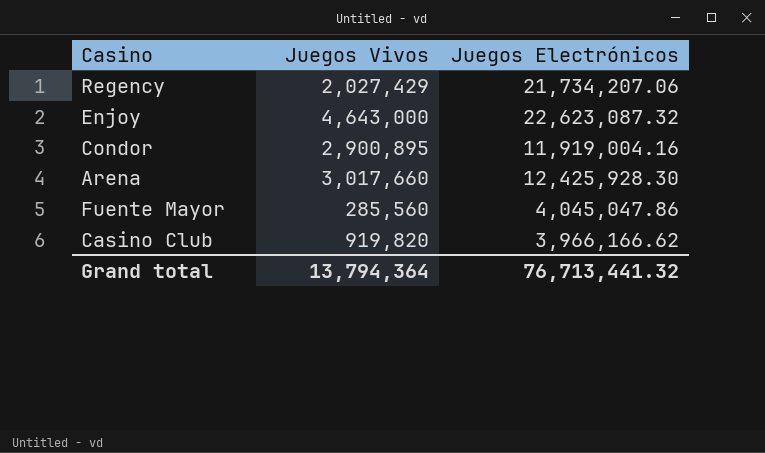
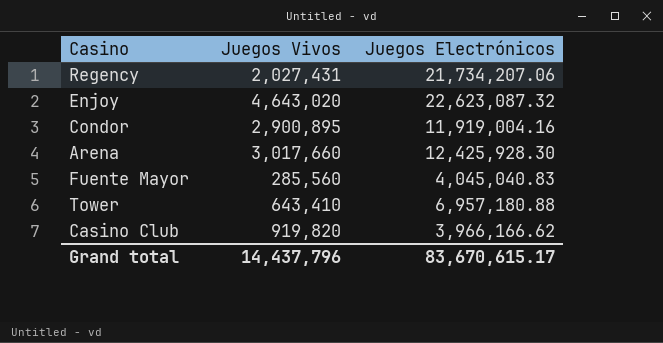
Regency | Juegos Vivos: 2,027,429 -> 2,027,431
Enjoy | Juegos Vivos: 4,643,000 -> 4,643,020
Fuente Mayor | Juegos Electrónicos: 4,045,047.86 -> 4,045,040.83
row Tower: none -> 643,410 | 6,957,180.88
Grand total | Juegos Vivos: 13,794,364 -> 14,437,796
Grand total | Juegos Electrónicos: 76,713,441.32 -> 83,670,615.17

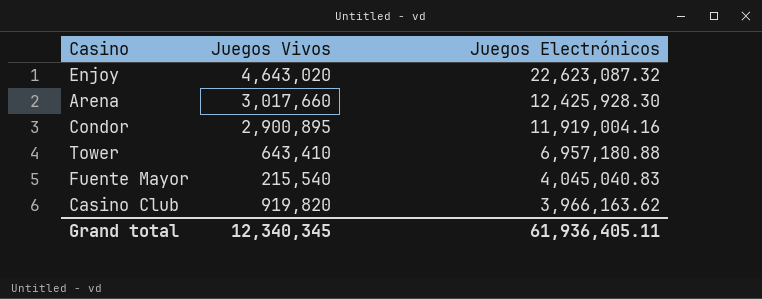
row order: none -> Juegos Electrónicos descending
row Regency: 2,027,431 | 21,734,207.06 -> none
Fuente Mayor | Juegos Vivos: 285,560 -> 215,540
Casino Club | Juegos Electrónicos: 3,966,166.62 -> 3,966,163.62
Grand total | Juegos Vivos: 14,437,796 -> 12,340,345
Grand total | Juegos Electrónicos: 83,670,615.17 -> 61,936,405.11

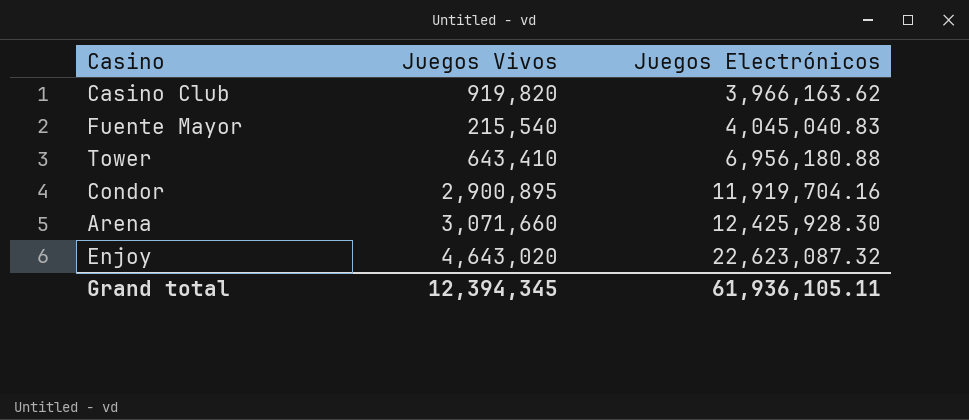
row order: Juegos Electrónicos descending -> Juegos Electrónicos ascending
Tower | Juegos Electrónicos: 6,957,180.88 -> 6,956,180.88
Condor | Juegos Electrónicos: 11,919,004.16 -> 11,919,704.16
Arena | Juegos Vivos: 3,017,660 -> 3,071,660
Grand total | Juegos Vivos: 12,340,345 -> 12,394,345
Grand total | Juegos Electrónicos: 61,936,405.11 -> 61,936,105.11

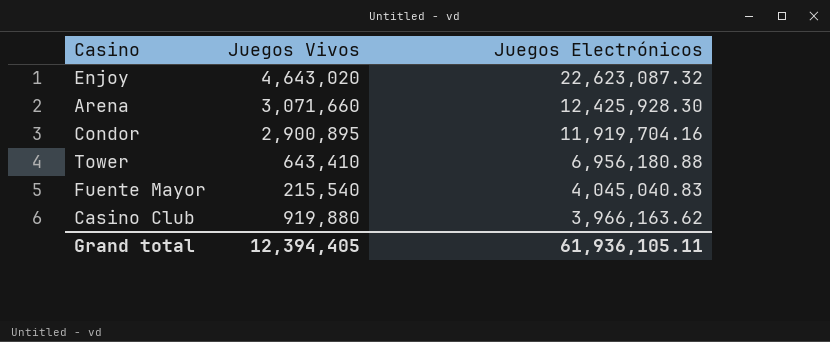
row order: Juegos Electrónicos ascending -> Juegos Electrónicos descending
Casino Club | Juegos Vivos: 919,820 -> 919,880
Grand total | Juegos Vivos: 12,394,345 -> 12,394,405

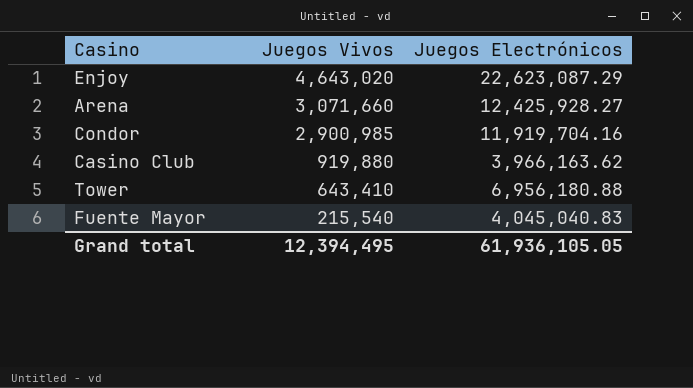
row order: Juegos Electrónicos descending -> Juegos Vivos descending
Enjoy | Juegos Electrónicos: 22,623,087.32 -> 22,623,087.29
Arena | Juegos Electrónicos: 12,425,928.30 -> 12,425,928.27
Condor | Juegos Vivos: 2,900,895 -> 2,900,985
Grand total | Juegos Vivos: 12,394,405 -> 12,394,495
Grand total | Juegos Electrónicos: 61,936,105.11 -> 61,936,105.05

